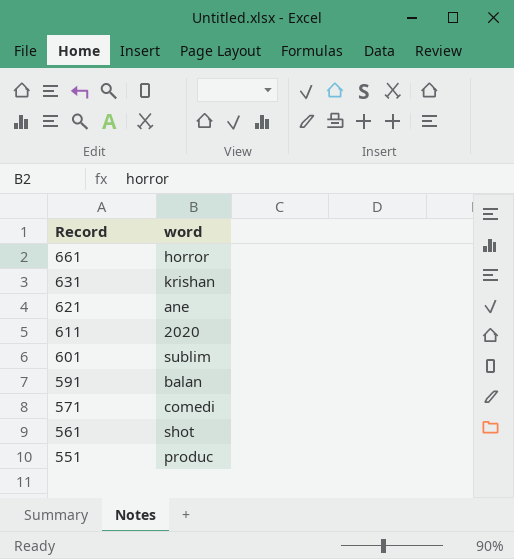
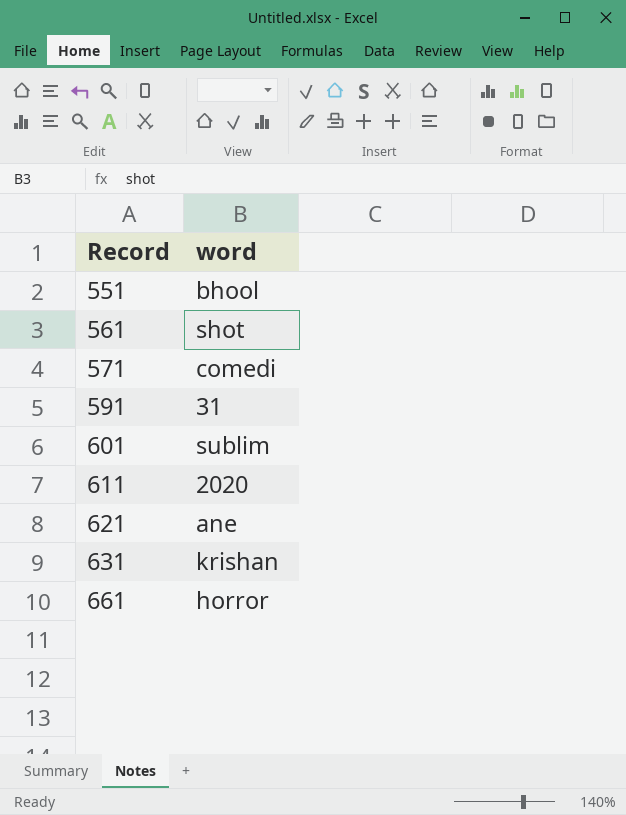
row order: Record descending -> Record ascending
551 | word: produc -> bhool
591 | word: balan -> 31

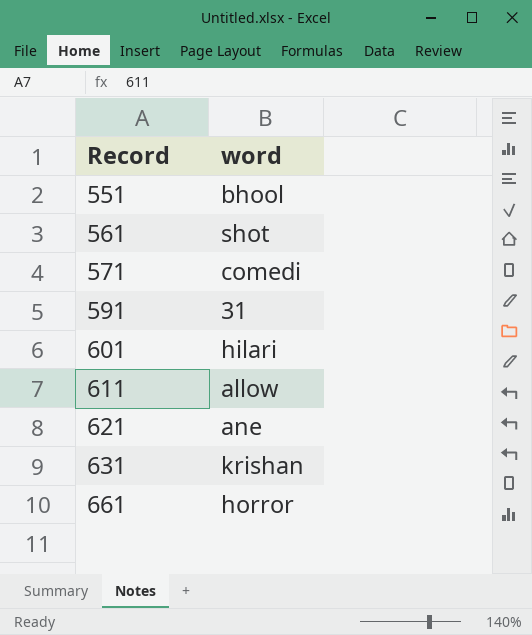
601 | word: sublim -> hilari
611 | word: 2020 -> allow

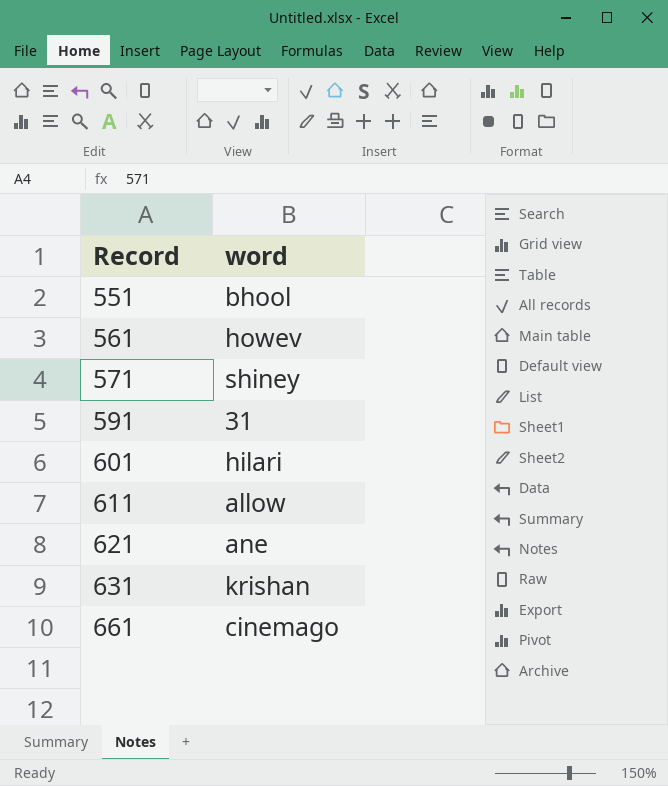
561 | word: shot -> howev
571 | word: comedi -> shiney
661 | word: horror -> cinemago

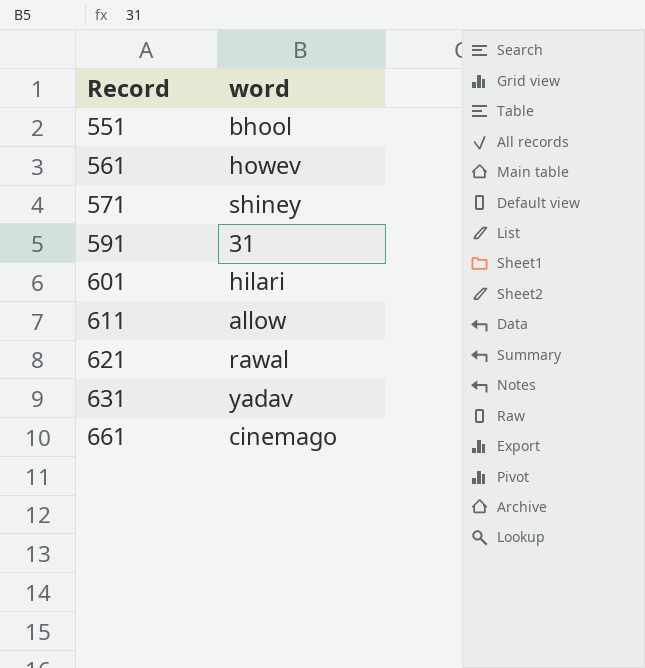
621 | word: ane -> rawal
631 | word: krishan -> yadav

